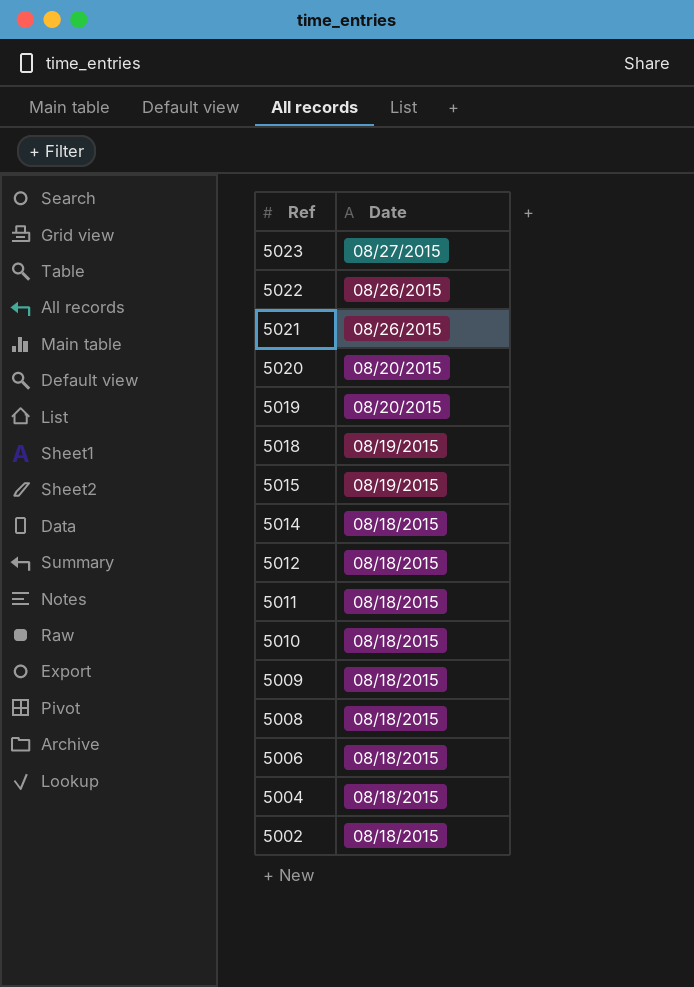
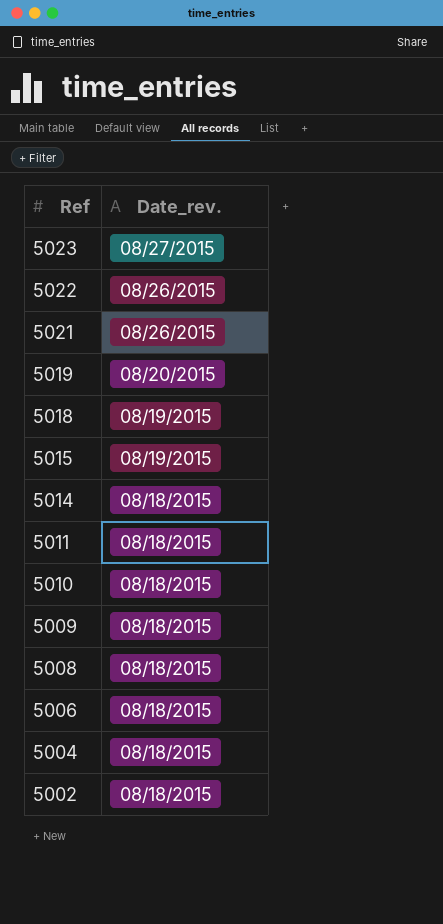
column name: Date -> Date_rev.
row 5020: 08/20/2015 -> none
row 5012: 08/18/2015 -> none

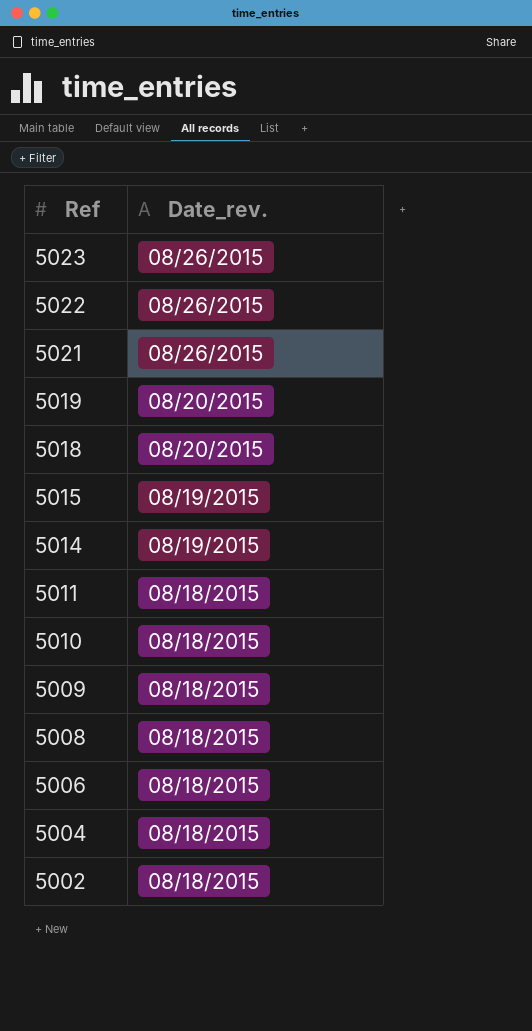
5023 | Date_rev.: 08/27/2015 -> 08/26/2015
5018 | Date_rev.: 08/19/2015 -> 08/20/2015
5014 | Date_rev.: 08/18/2015 -> 08/19/2015

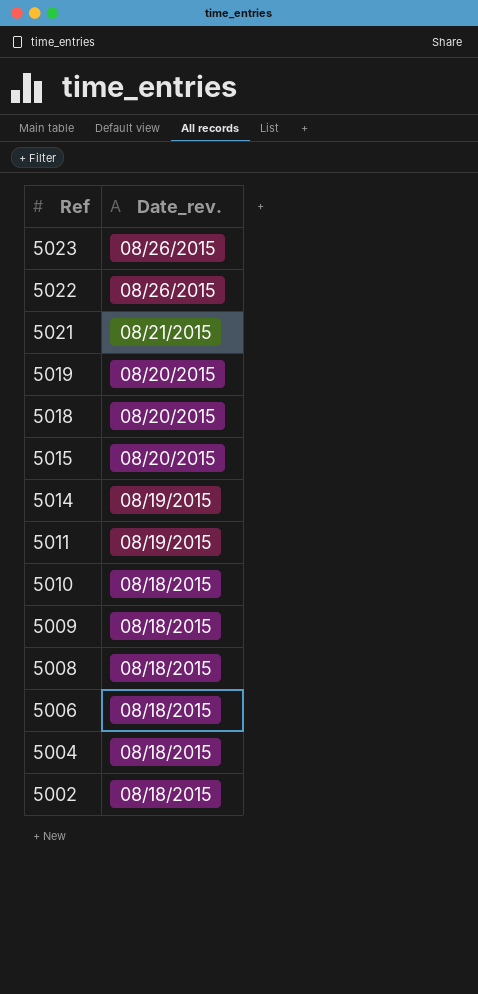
5021 | Date_rev.: 08/26/2015 -> 08/21/2015
5015 | Date_rev.: 08/19/2015 -> 08/20/2015
5011 | Date_rev.: 08/18/2015 -> 08/19/2015

